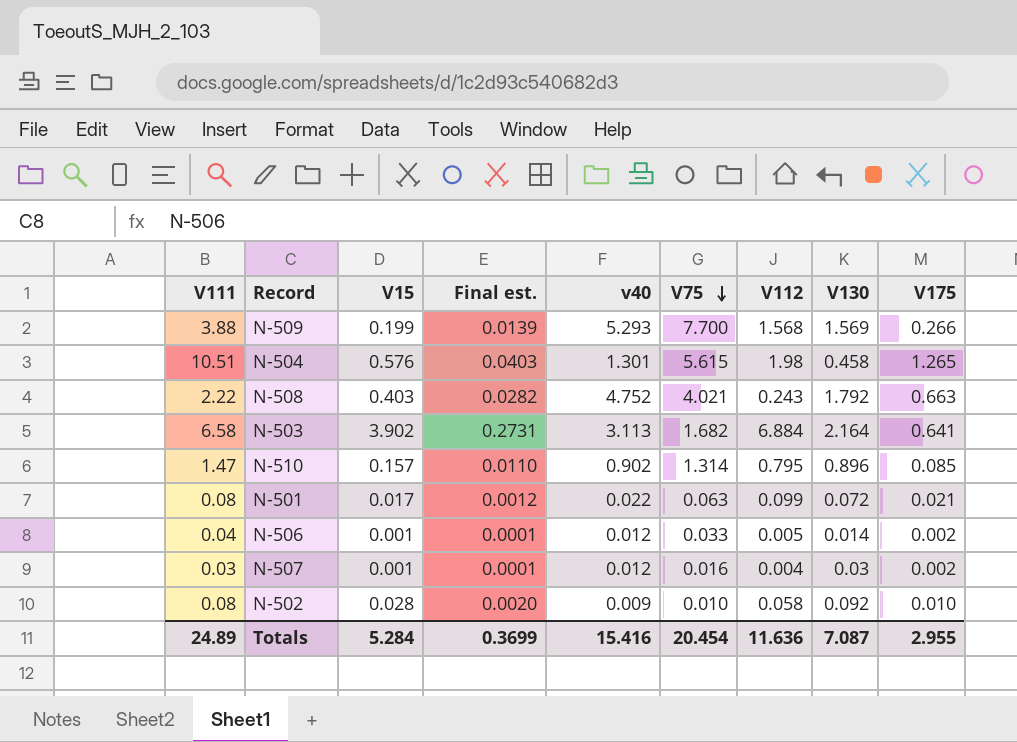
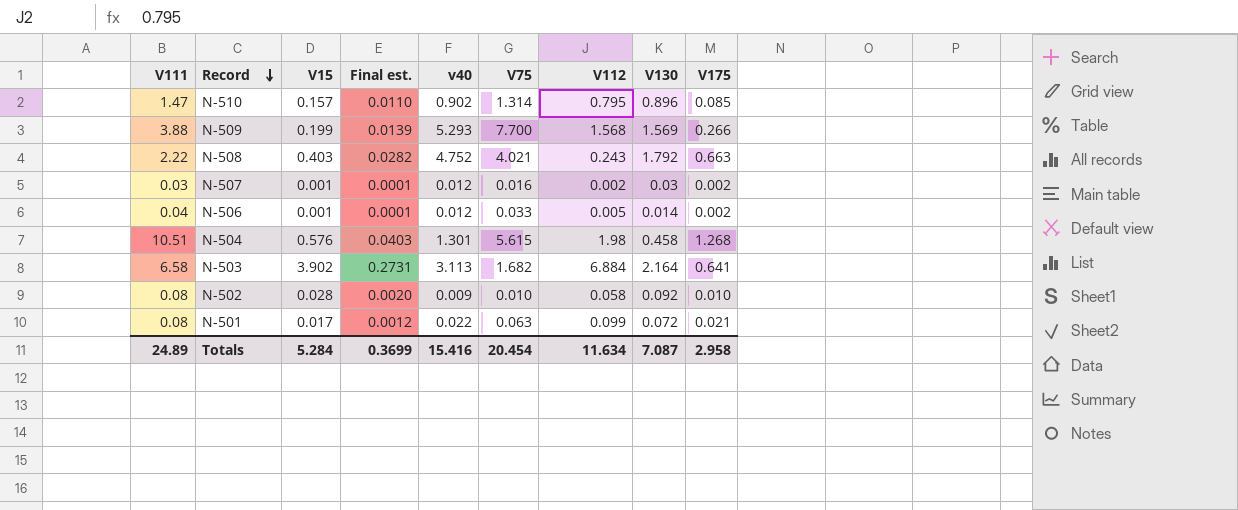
row order: V75 descending -> Record descending
N-507 | V112: 0.004 -> 0.002
N-504 | V175: 1.265 -> 1.268
Totals | V112: 11.636 -> 11.634
Totals | V175: 2.955 -> 2.958

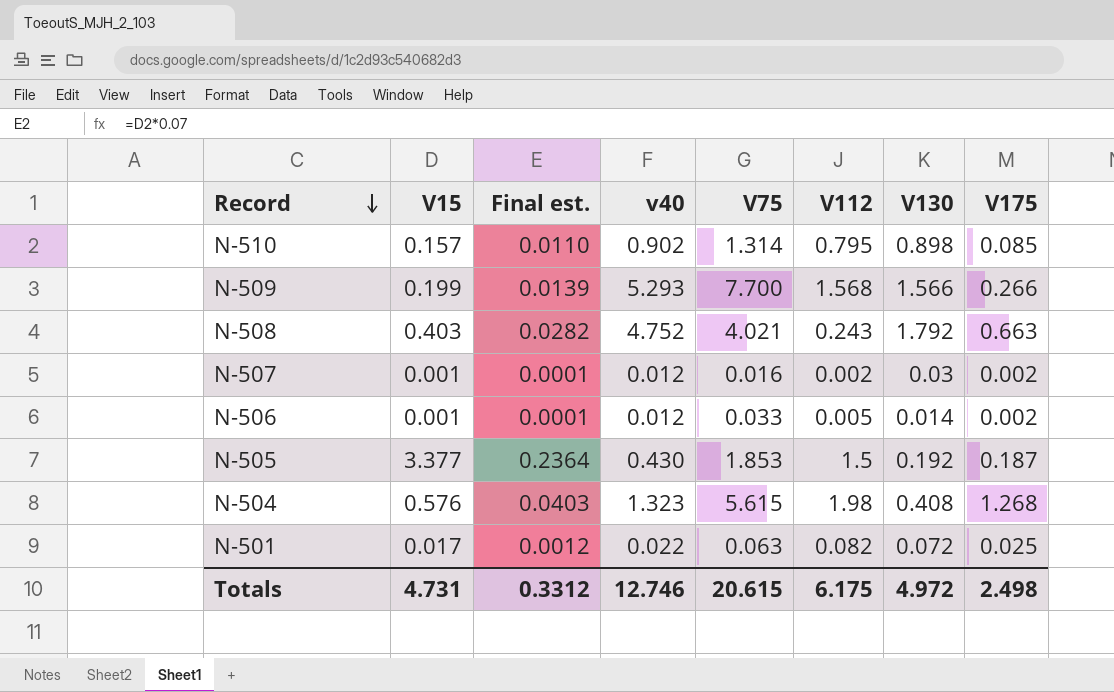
column V111 | position: 1 -> none
row N-503: 6.58 | 3.902 | 0.2731 | 3.113 | 1.682 | 6.884 | 2.164 | 0.641 -> none
row N-502: 0.08 | 0.028 | 0.0020 | 0.009 | 0.010 | 0.058 | 0.092 | 0.010 -> none
N-510 | V130: 0.896 -> 0.898
N-509 | V130: 1.569 -> 1.566
row N-505: none -> 3.377 | 0.2364 | 0.430 | 1.853 | 1.5 | 0.192 | 0.187
N-504 | v40: 1.301 -> 1.323
N-504 | V130: 0.458 -> 0.408
N-501 | V112: 0.099 -> 0.082
N-501 | V175: 0.021 -> 0.025
Totals | V15: 5.284 -> 4.731
Totals | Final est.: 0.3699 -> 0.3312
Totals | v40: 15.416 -> 12.746
Totals | V75: 20.454 -> 20.615
Totals | V112: 11.634 -> 6.175
Totals | V130: 7.087 -> 4.972
Totals | V175: 2.958 -> 2.498

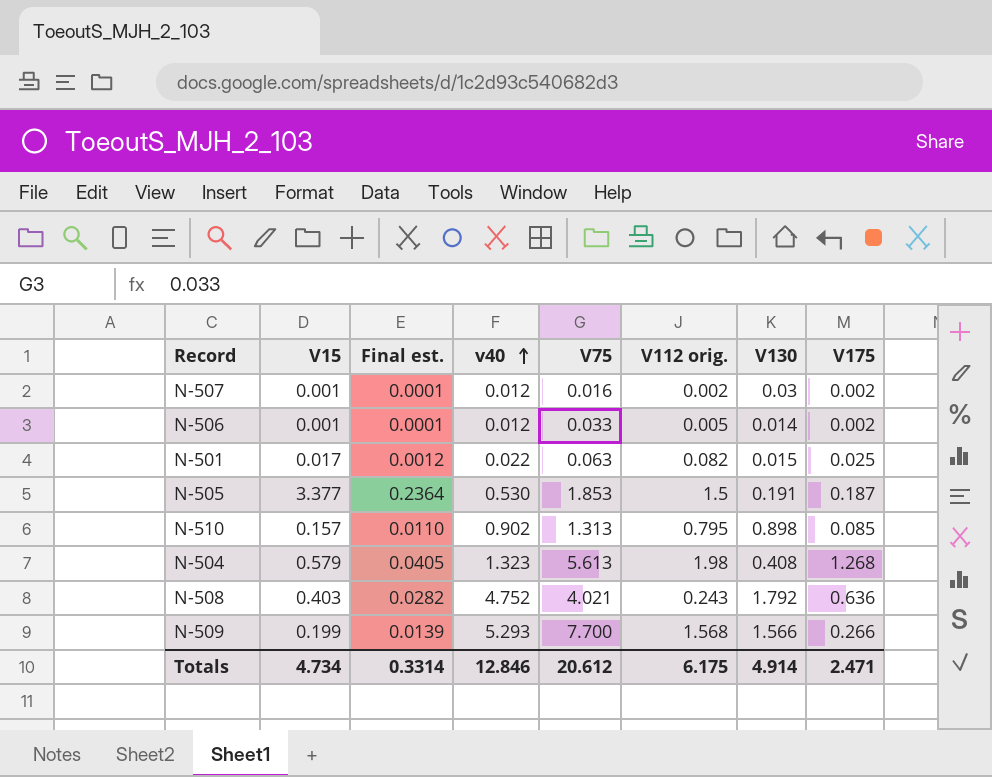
row order: Record descending -> v40 ascending
column name: V112 -> V112 orig.
N-501 | V130: 0.072 -> 0.015
N-505 | v40: 0.430 -> 0.530
N-505 | V130: 0.192 -> 0.191
N-510 | V75: 1.314 -> 1.313
N-504 | V15: 0.576 -> 0.579
N-504 | Final est.: 0.0403 -> 0.0405
N-504 | V75: 5.615 -> 5.613
N-508 | V175: 0.663 -> 0.636
Totals | V15: 4.731 -> 4.734
Totals | Final est.: 0.3312 -> 0.3314
Totals | v40: 12.746 -> 12.846
Totals | V75: 20.615 -> 20.612
Totals | V130: 4.972 -> 4.914
Totals | V175: 2.498 -> 2.471

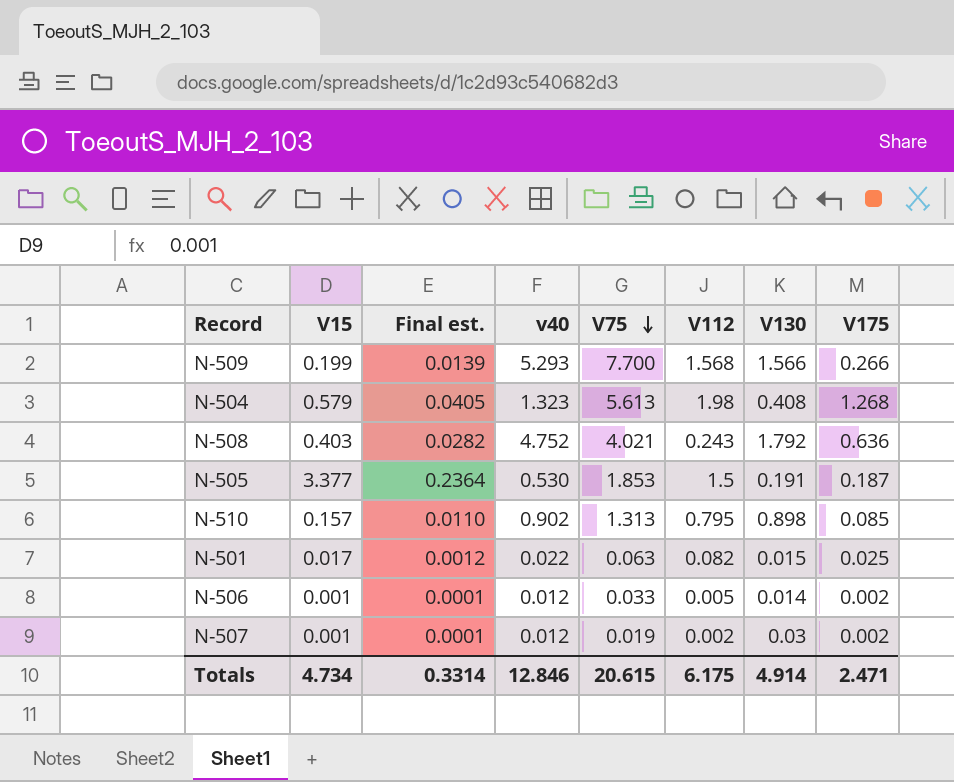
row order: v40 ascending -> V75 descending
column name: V112 orig. -> V112
N-507 | V75: 0.016 -> 0.019
Totals | V75: 20.612 -> 20.615

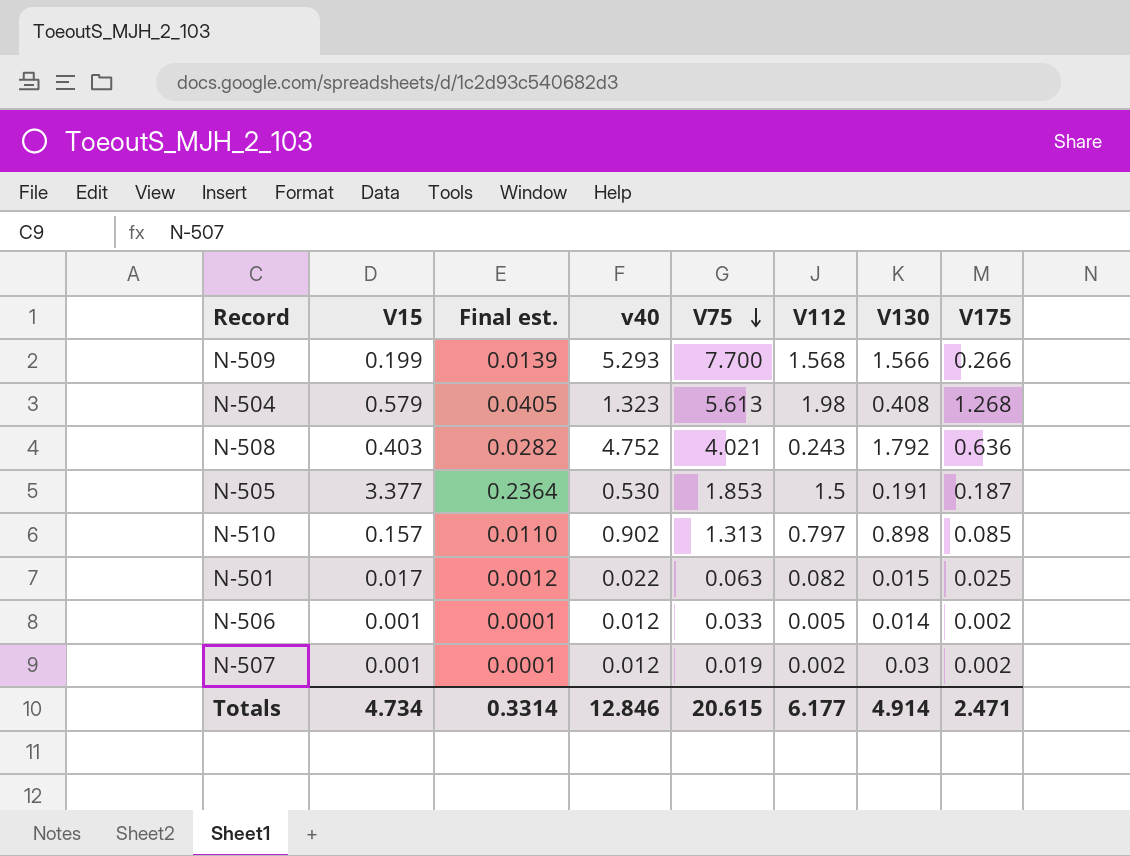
N-510 | V112: 0.795 -> 0.797
Totals | V112: 6.175 -> 6.177

